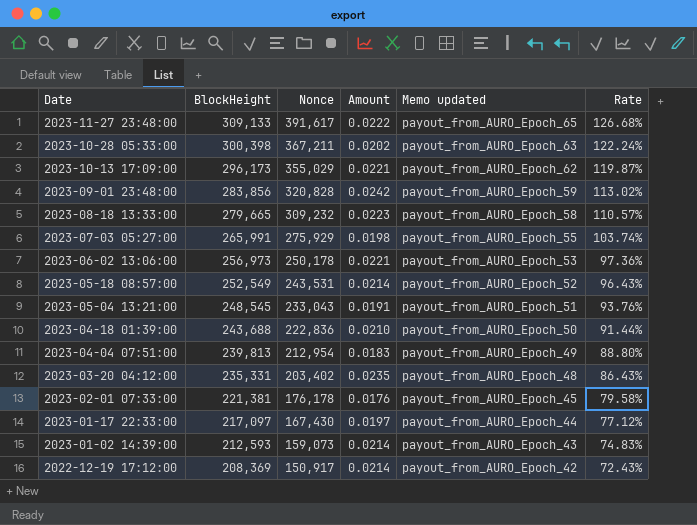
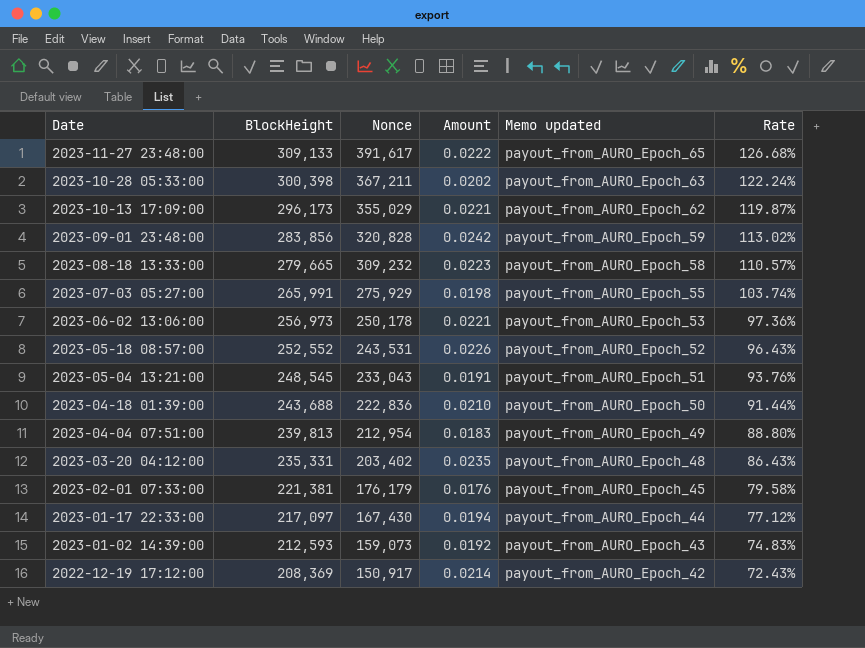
2023-05-18 08:57:00 | BlockHeight: 252,549 -> 252,552
2023-05-18 08:57:00 | Amount: 0.0214 -> 0.0226
2023-02-01 07:33:00 | Nonce: 176,178 -> 176,179
2023-01-17 22:33:00 | Amount: 0.0197 -> 0.0194
2023-01-02 14:39:00 | Amount: 0.0214 -> 0.0192

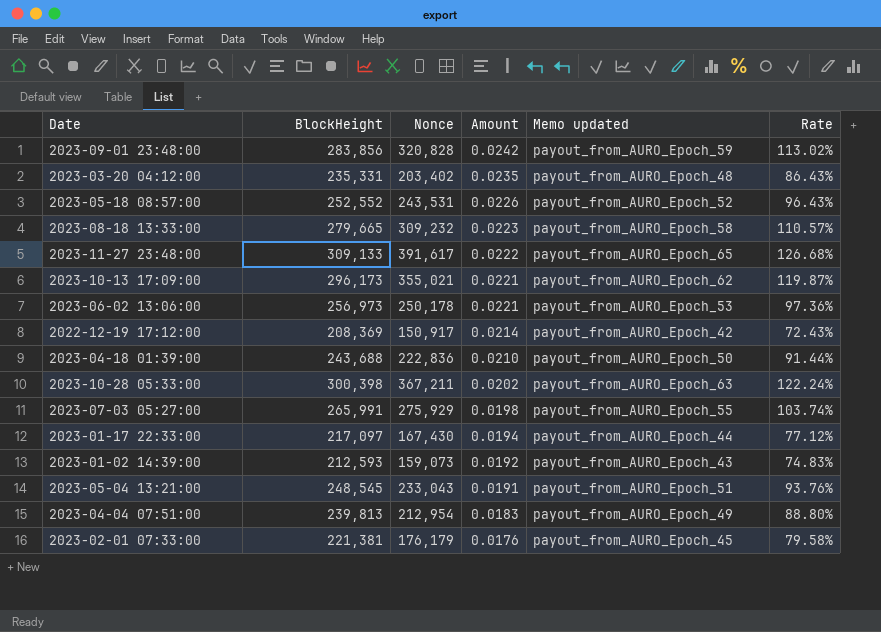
row order: Date descending -> Amount descending
2023-10-13 17:09:00 | Nonce: 355,029 -> 355,021

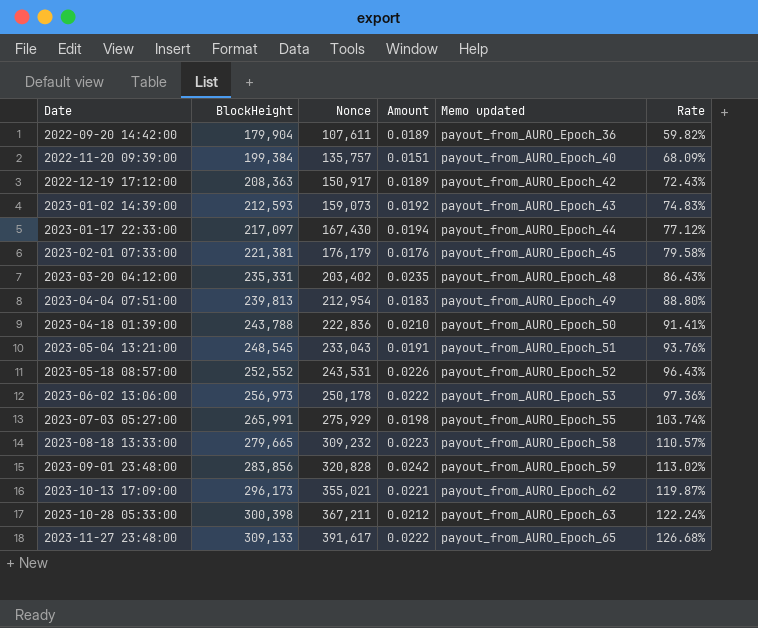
row order: Amount descending -> Date ascending
row 2022-09-20 14:42:00: none -> 179,904 | 107,611 | 0.0189 | payout_from_AURO_Epoch_36 | 59.82%
row 2022-11-20 09:39:00: none -> 199,384 | 135,757 | 0.0151 | payout_from_AURO_Epoch_40 | 68.09%
2022-12-19 17:12:00 | BlockHeight: 208,369 -> 208,363
2022-12-19 17:12:00 | Amount: 0.0214 -> 0.0189
2023-04-18 01:39:00 | BlockHeight: 243,688 -> 243,788
2023-04-18 01:39:00 | Rate: 91.44% -> 91.41%
2023-06-02 13:06:00 | Amount: 0.0221 -> 0.0222
2023-10-28 05:33:00 | Amount: 0.0202 -> 0.0212

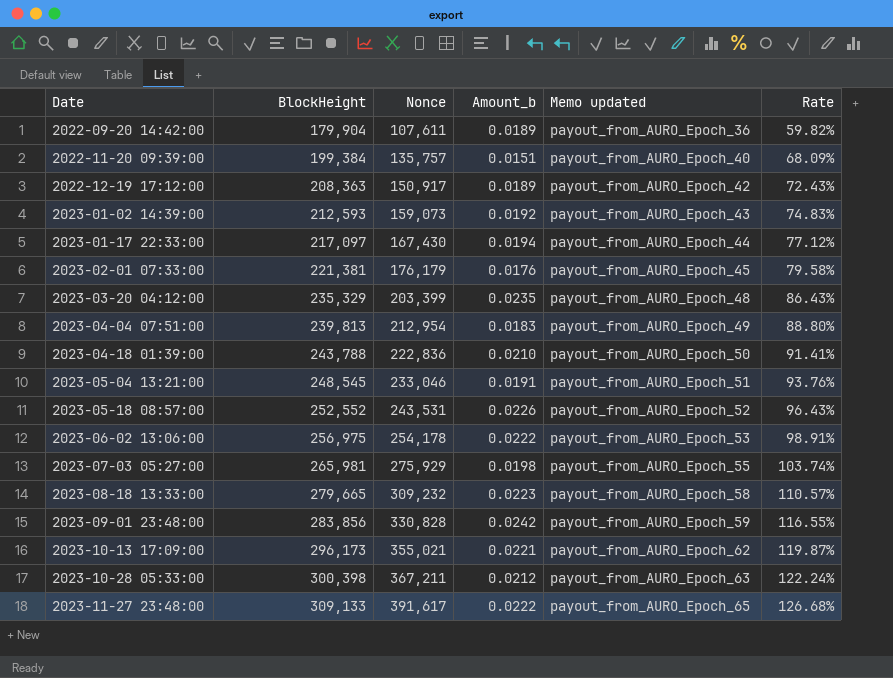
column name: Amount -> Amount_b
2023-03-20 04:12:00 | BlockHeight: 235,331 -> 235,329
2023-03-20 04:12:00 | Nonce: 203,402 -> 203,399
2023-05-04 13:21:00 | Nonce: 233,043 -> 233,046
2023-06-02 13:06:00 | BlockHeight: 256,973 -> 256,975
2023-06-02 13:06:00 | Nonce: 250,178 -> 254,178
2023-06-02 13:06:00 | Rate: 97.36% -> 98.91%
2023-07-03 05:27:00 | BlockHeight: 265,991 -> 265,981
2023-09-01 23:48:00 | Nonce: 320,828 -> 330,828
2023-09-01 23:48:00 | Rate: 113.02% -> 116.55%

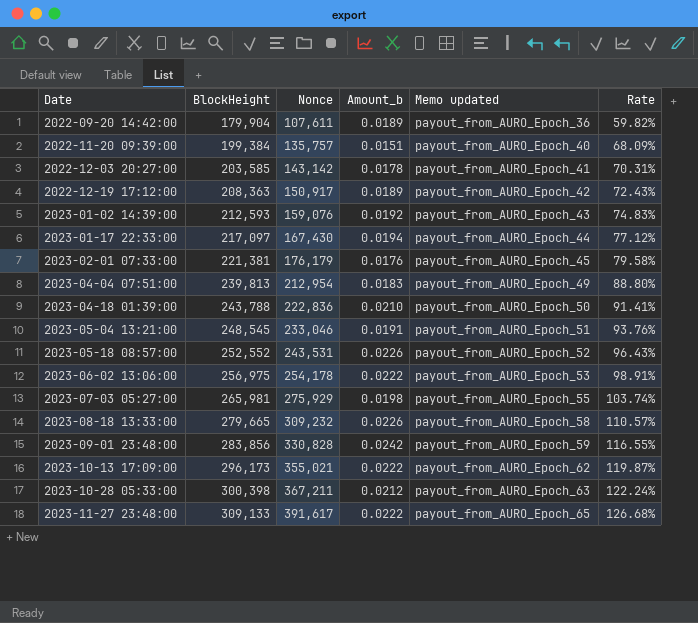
row 2023-03-20 04:12:00: 235,329 | 203,399 | 0.0235 | payout_from_AURO_Epoch_48 | 86.43% -> none
row 2022-12-03 20:27:00: none -> 203,585 | 143,142 | 0.0178 | payout_from_AURO_Epoch_41 | 70.31%
2023-01-02 14:39:00 | Nonce: 159,073 -> 159,076
2023-08-18 13:33:00 | Amount_b: 0.0223 -> 0.0226
2023-10-13 17:09:00 | Amount_b: 0.0221 -> 0.0222

